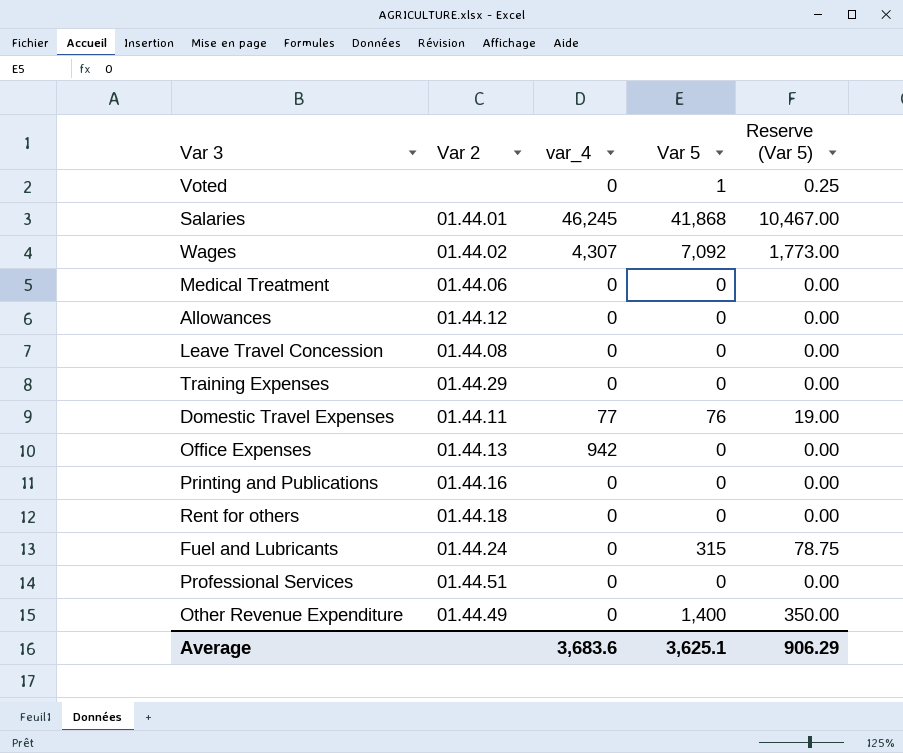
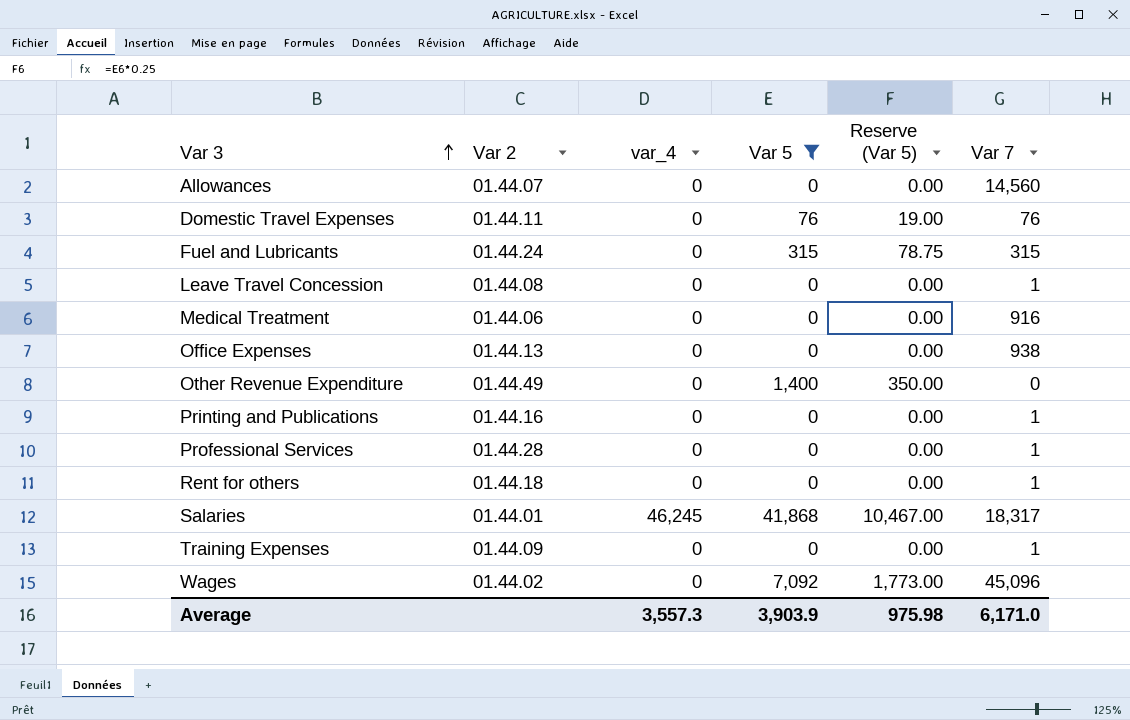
filter: none -> Var 5 != 1
row order: none -> Var 3 ascending
column Var 7 | position: none -> 6
Allowances | Var 2: 01.44.12 -> 01.44.07
Domestic Travel Expenses | var_4: 77 -> 0
Office Expenses | var_4: 942 -> 0
Professional Services | Var 2: 01.44.51 -> 01.44.28
Training Expenses | Var 2: 01.44.29 -> 01.44.09
Wages | var_4: 4,307 -> 0
Average | var_4: 3,683.6 -> 3,557.3
Average | Var 5: 3,625.1 -> 3,903.9
Average | Reserve (Var 5): 906.29 -> 975.98

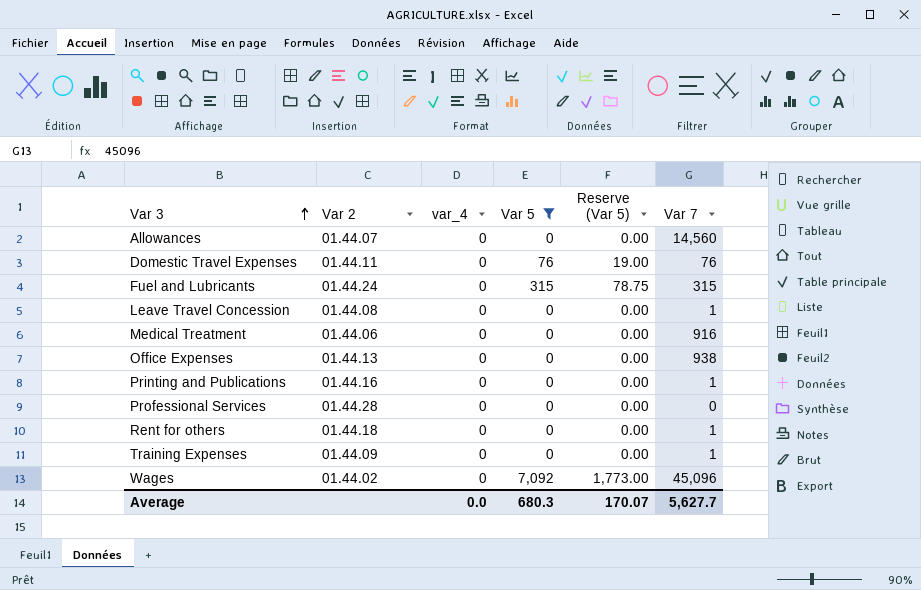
row Other Revenue Expenditure: 01.44.49 | 0 | 1,400 | 350.00 | 0 -> none
row Salaries: 01.44.01 | 46,245 | 41,868 | 10,467.00 | 18,317 -> none
Professional Services | Var 7: 1 -> 0
Average | var_4: 3,557.3 -> 0.0
Average | Var 5: 3,903.9 -> 680.3
Average | Reserve (Var 5): 975.98 -> 170.07
Average | Var 7: 6,171.0 -> 5,627.7

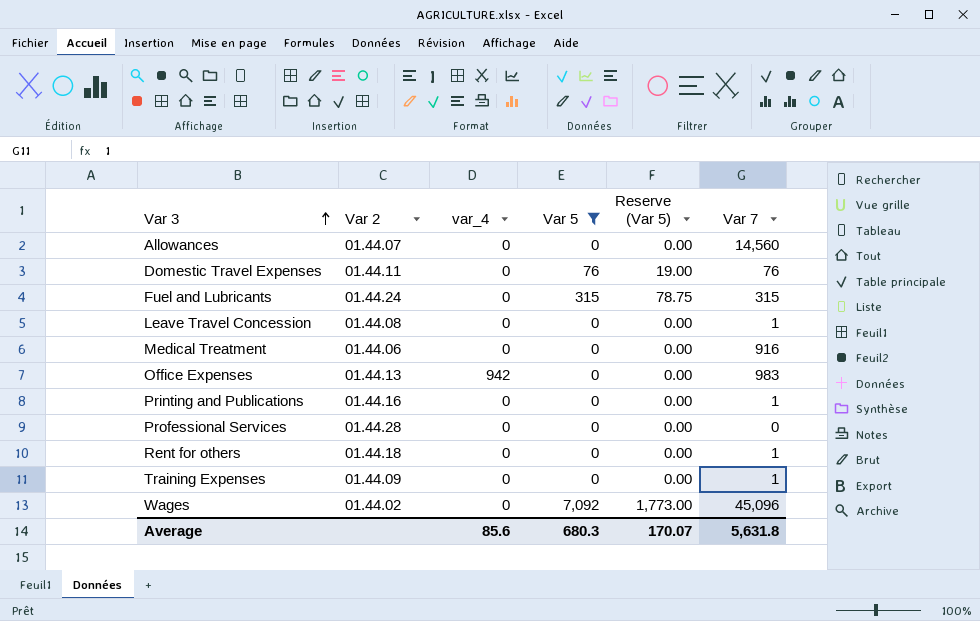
Office Expenses | var_4: 0 -> 942
Office Expenses | Var 7: 938 -> 983
Average | var_4: 0.0 -> 85.6
Average | Var 7: 5,627.7 -> 5,631.8

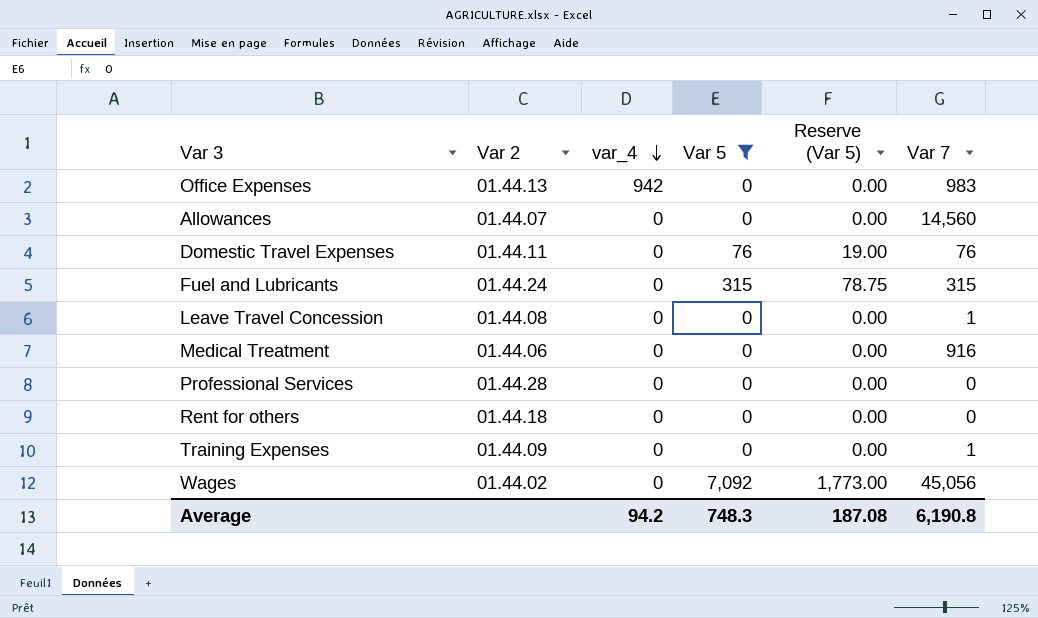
row order: Var 3 ascending -> var_4 descending
row Printing and Publications: 01.44.16 | 0 | 0 | 0.00 | 1 -> none
Rent for others | Var 7: 1 -> 0
Wages | Var 7: 45,096 -> 45,056
Average | var_4: 85.6 -> 94.2
Average | Var 5: 680.3 -> 748.3
Average | Reserve (Var 5): 170.07 -> 187.08
Average | Var 7: 5,631.8 -> 6,190.8

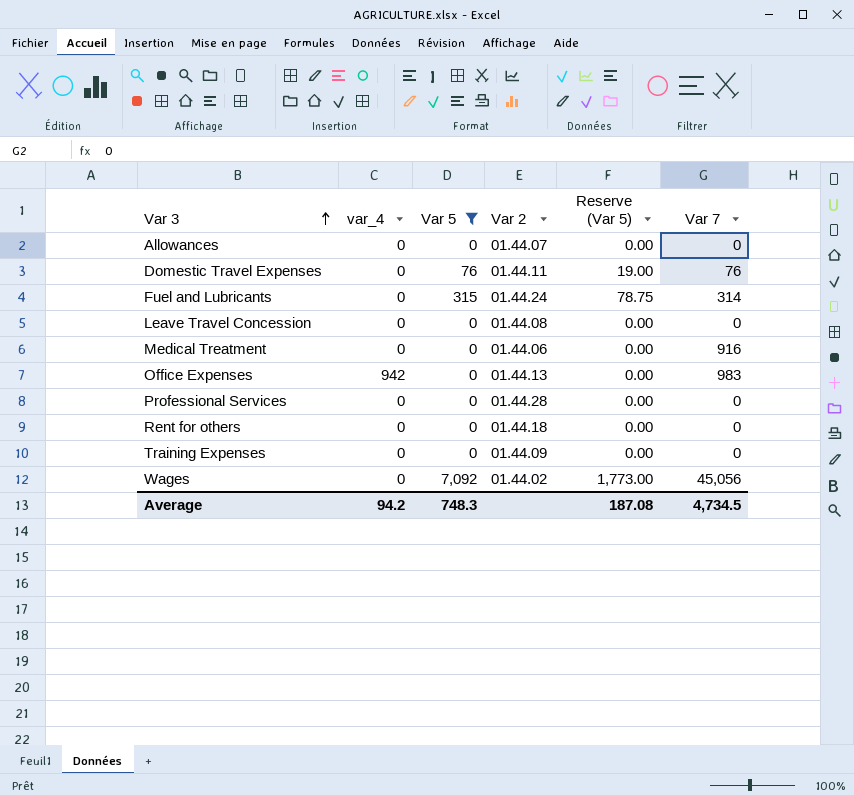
row order: var_4 descending -> Var 3 ascending
column Var 2 | position: 2 -> 4
Allowances | Var 7: 14,560 -> 0
Fuel and Lubricants | Var 7: 315 -> 314
Leave Travel Concession | Var 7: 1 -> 0
Training Expenses | Var 7: 1 -> 0
Average | Var 7: 6,190.8 -> 4,734.5

